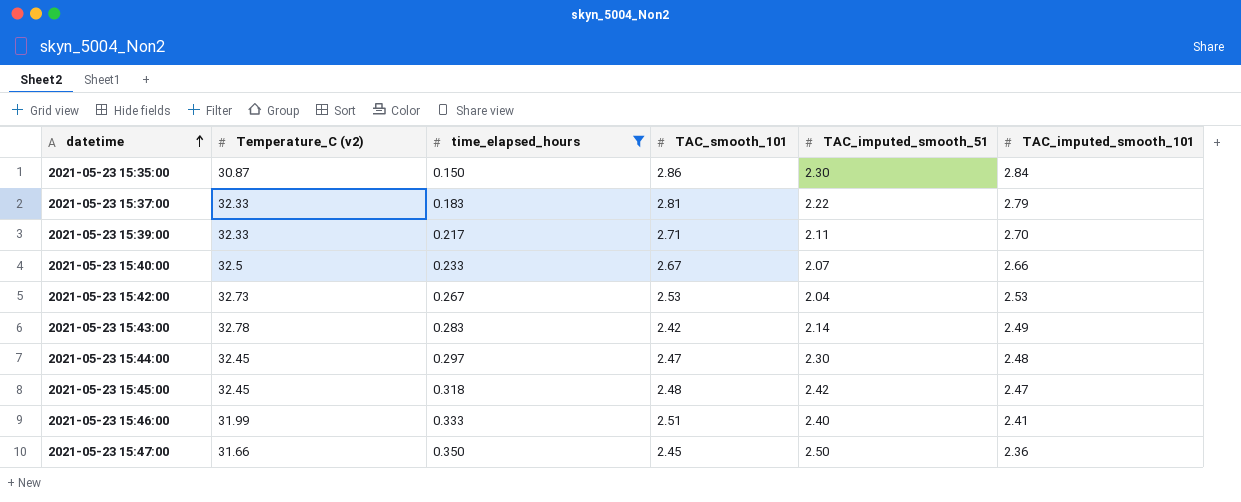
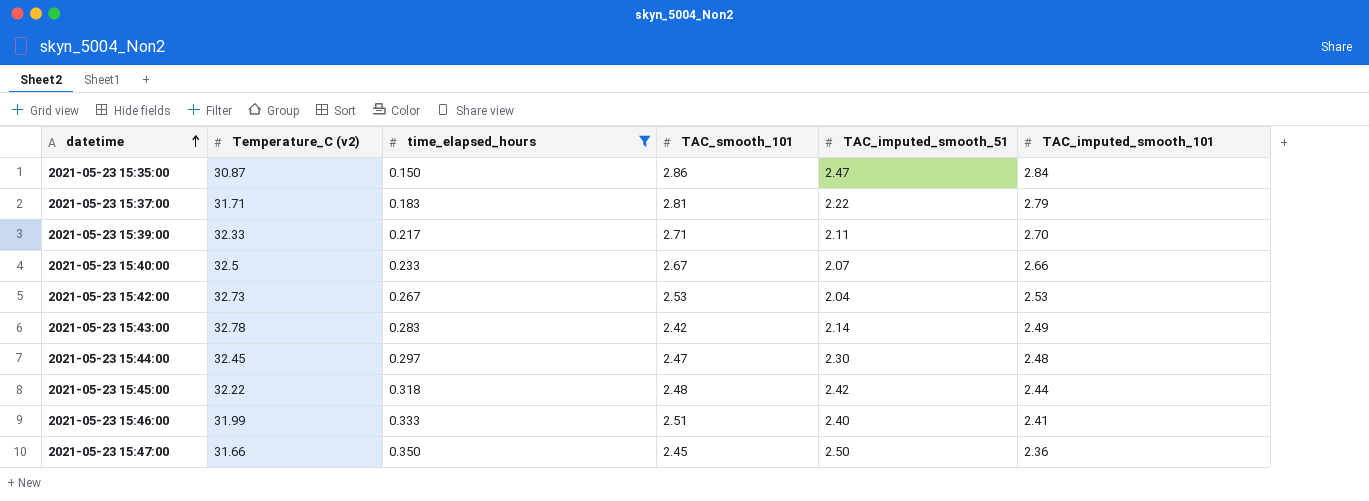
2021-05-23 15:35:00 | TAC_imputed_smooth_51: 2.30 -> 2.47
2021-05-23 15:37:00 | Temperature_C (v2): 32.33 -> 31.71
2021-05-23 15:45:00 | Temperature_C (v2): 32.45 -> 32.22
2021-05-23 15:45:00 | TAC_imputed_smooth_101: 2.47 -> 2.44

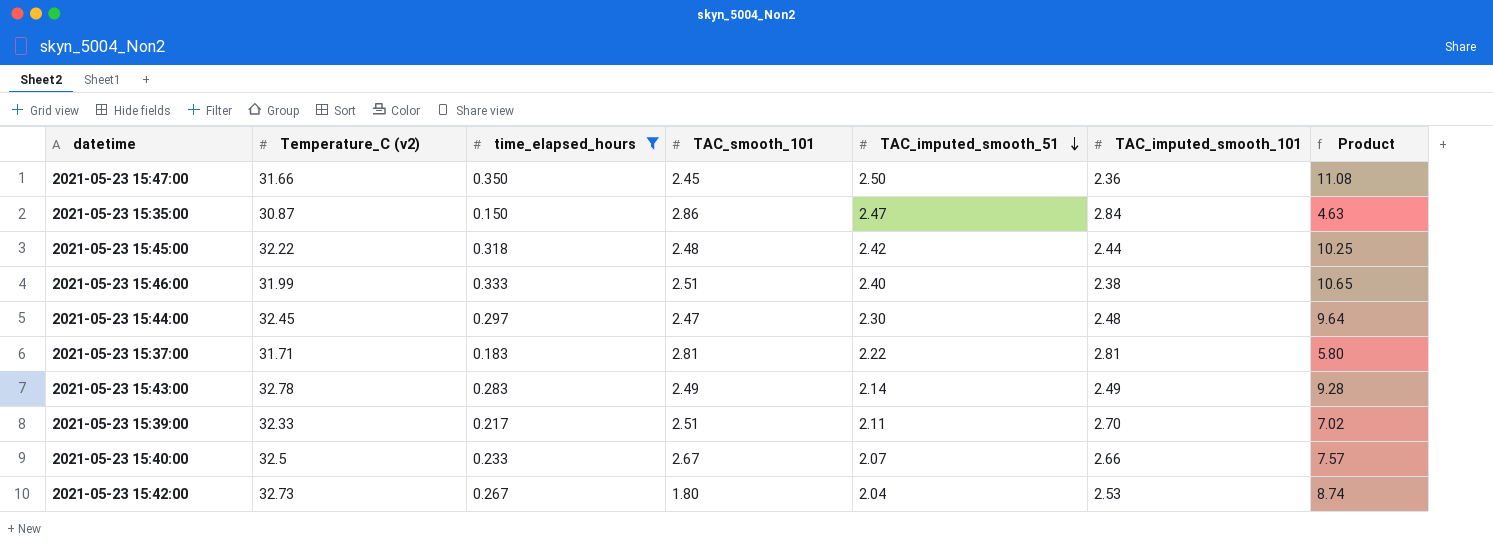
row order: datetime ascending -> TAC_imputed_smooth_51 descending
column Product | formula: none -> [Temperature_C (v2)] * [time_elapsed_hours]
2021-05-23 15:46:00 | TAC_imputed_smooth_101: 2.41 -> 2.38
2021-05-23 15:37:00 | TAC_imputed_smooth_101: 2.79 -> 2.81
2021-05-23 15:43:00 | TAC_smooth_101: 2.42 -> 2.49
2021-05-23 15:39:00 | TAC_smooth_101: 2.71 -> 2.51
2021-05-23 15:42:00 | TAC_smooth_101: 2.53 -> 1.80

